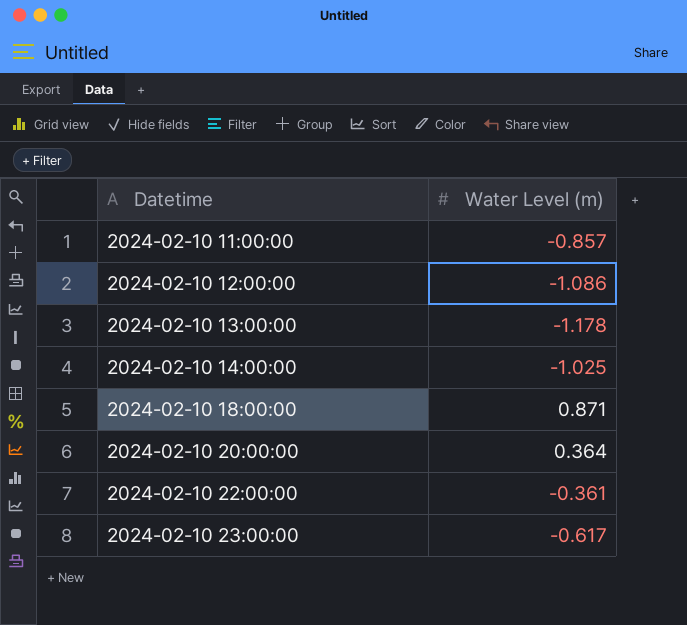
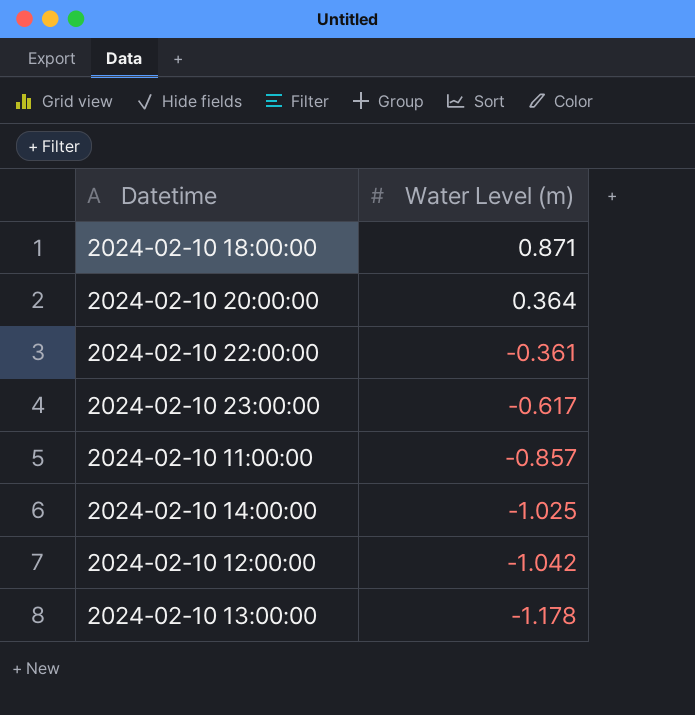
row order: Datetime ascending -> Water Level (m) descending
2024-02-10 12:00:00 | Water Level (m): -1.086 -> -1.042

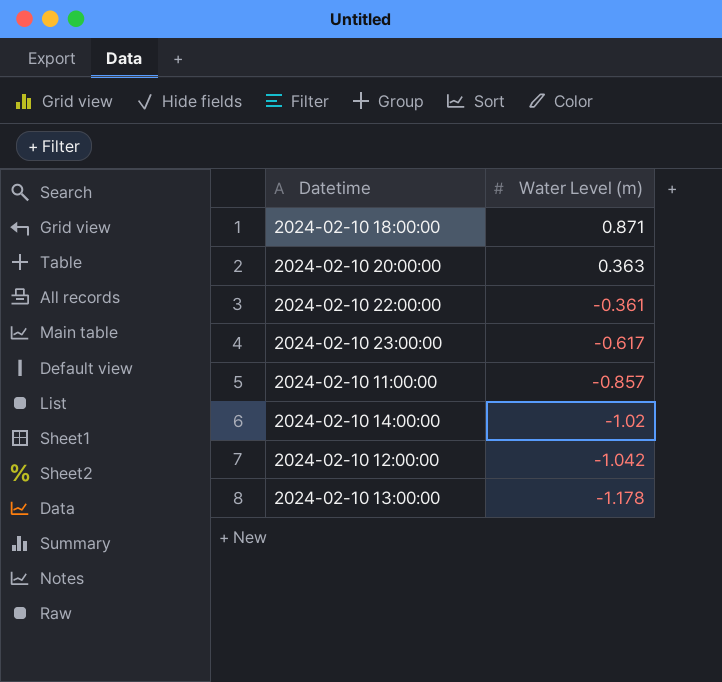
2024-02-10 20:00:00 | Water Level (m): 0.364 -> 0.363
2024-02-10 14:00:00 | Water Level (m): -1.025 -> -1.02

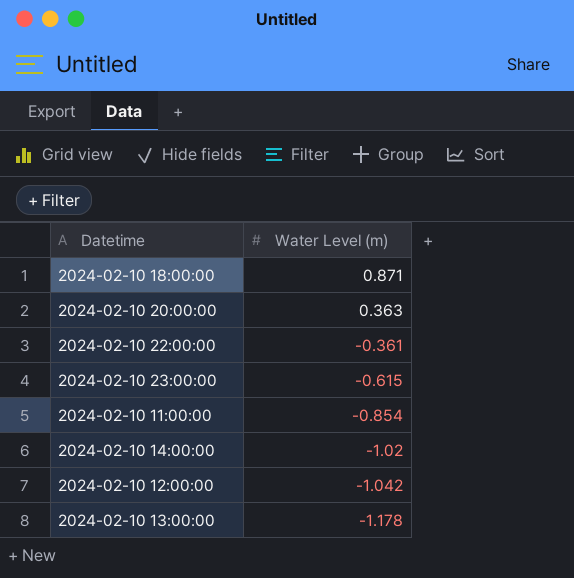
2024-02-10 23:00:00 | Water Level (m): -0.617 -> -0.615
2024-02-10 11:00:00 | Water Level (m): -0.857 -> -0.854

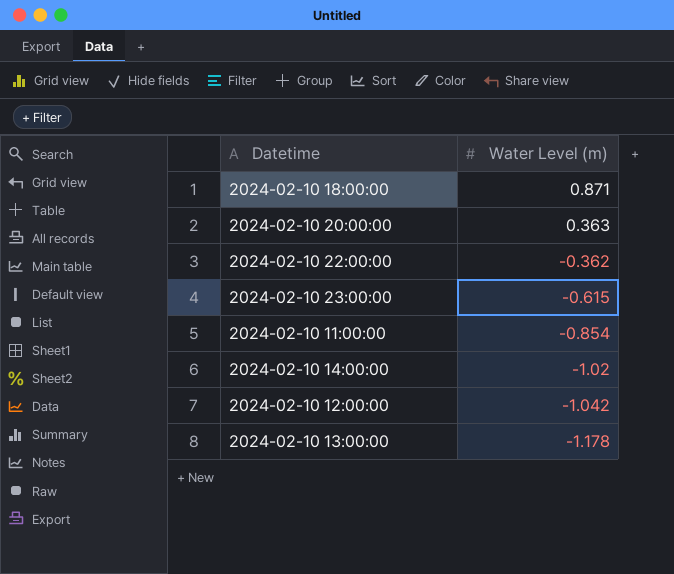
2024-02-10 22:00:00 | Water Level (m): -0.361 -> -0.362

